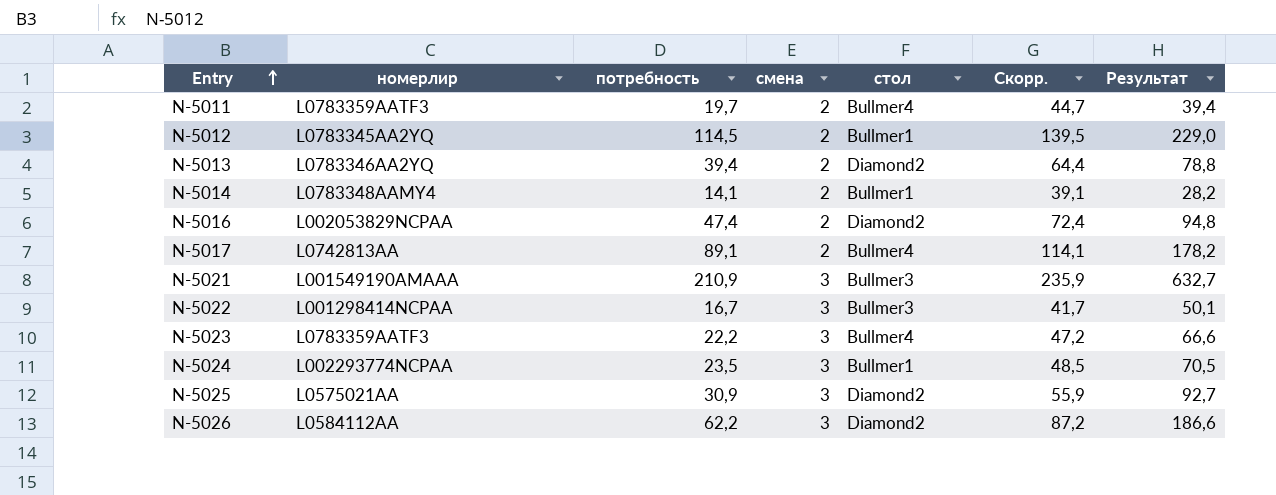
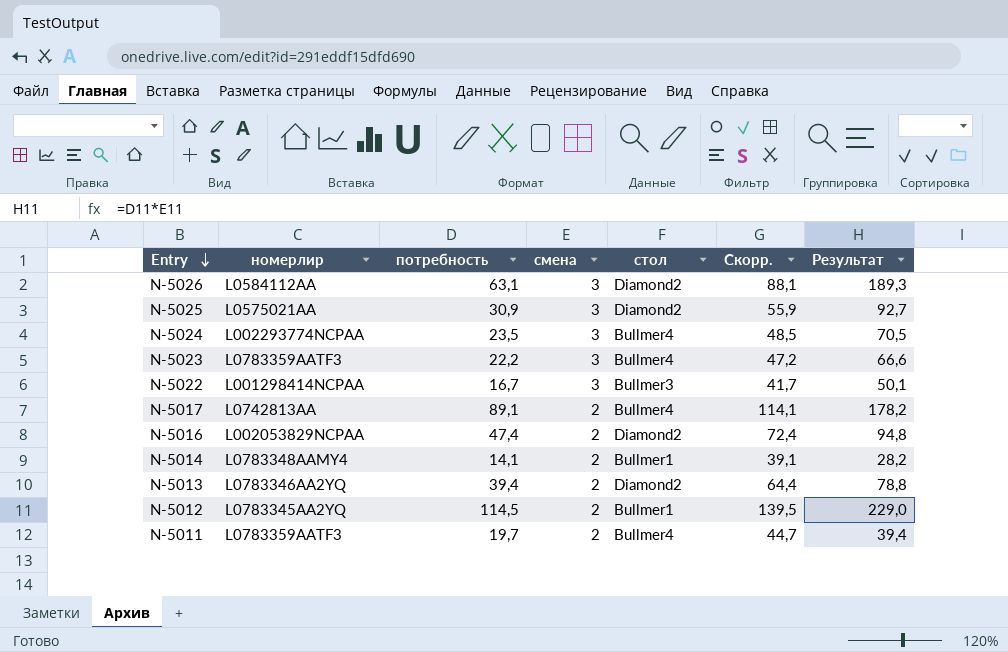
row order: Entry ascending -> Entry descending
row N-5021: L001549190AMAAA | 210,9 | 3 | Bullmer3 | 235,9 | 632,7 -> none
N-5026 | потребность: 62,2 -> 63,1
N-5026 | Скорр.: 87,2 -> 88,1
N-5026 | Результат: 186,6 -> 189,3
N-5024 | стол: Bullmer1 -> Bullmer4

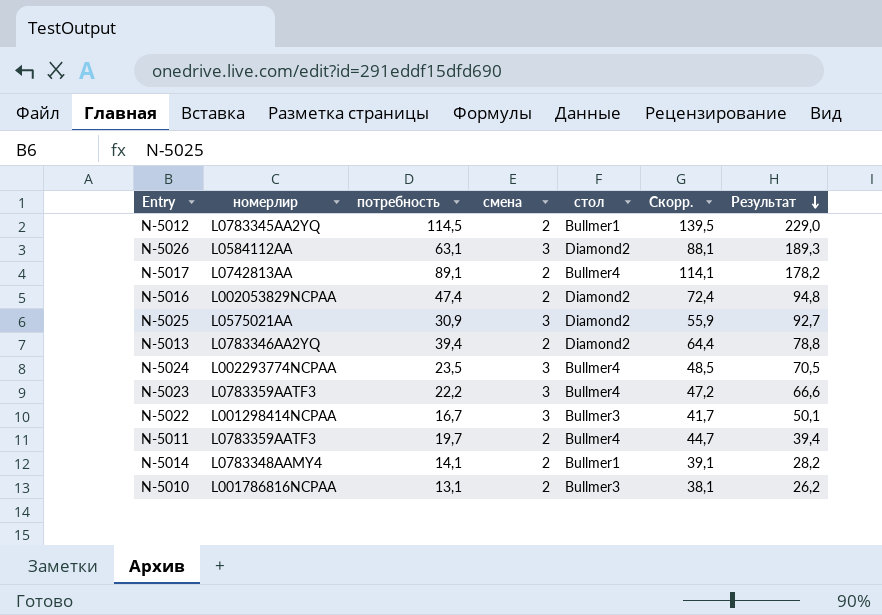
row order: Entry descending -> Результат descending
row N-5010: none -> L001786816NCPAA | 13,1 | 2 | Bullmer3 | 38,1 | 26,2

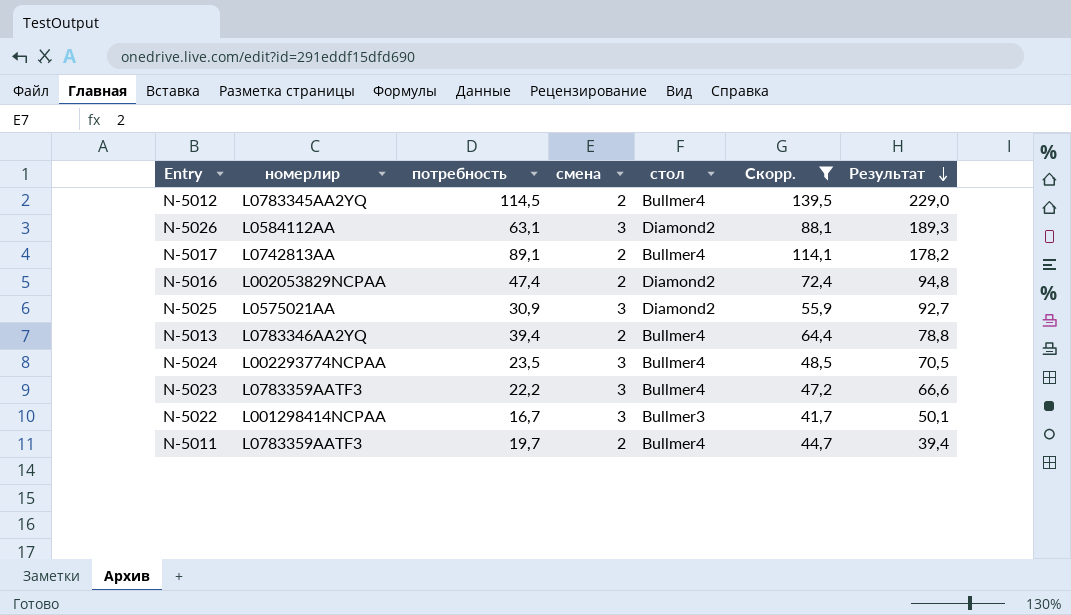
filter: none -> Скорр. >= 41,7
N-5012 | стол: Bullmer1 -> Bullmer4
N-5013 | стол: Diamond2 -> Bullmer4

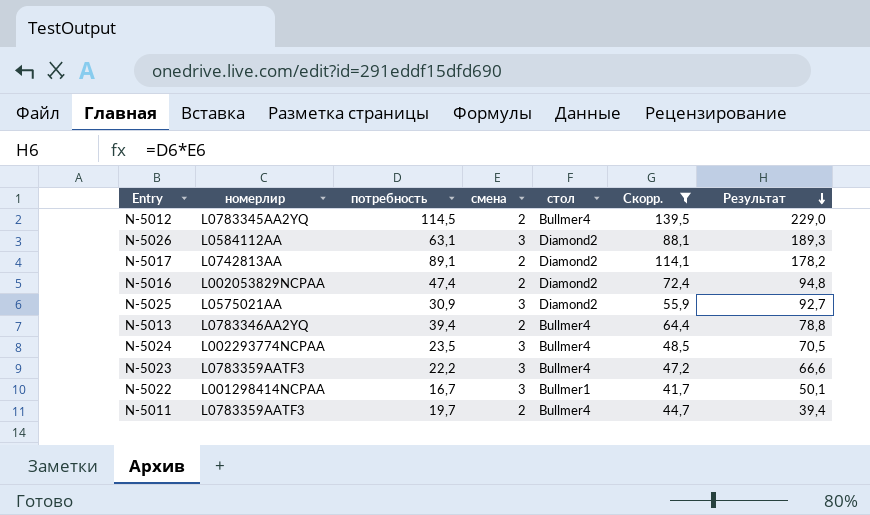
N-5017 | стол: Bullmer4 -> Diamond2
N-5022 | стол: Bullmer3 -> Bullmer1

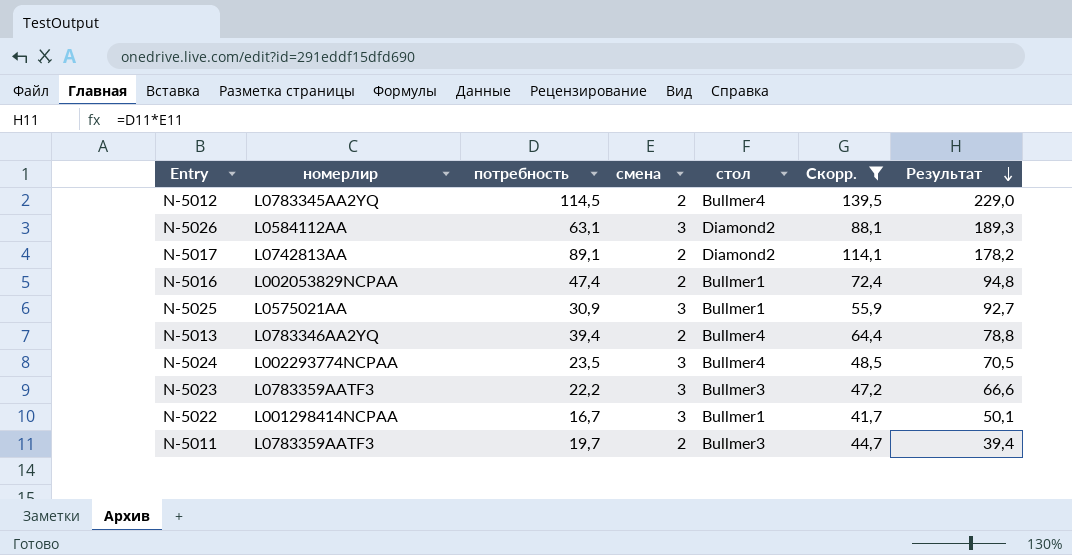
N-5016 | стол: Diamond2 -> Bullmer1
N-5025 | стол: Diamond2 -> Bullmer1
N-5023 | стол: Bullmer4 -> Bullmer3
N-5011 | стол: Bullmer4 -> Bullmer3

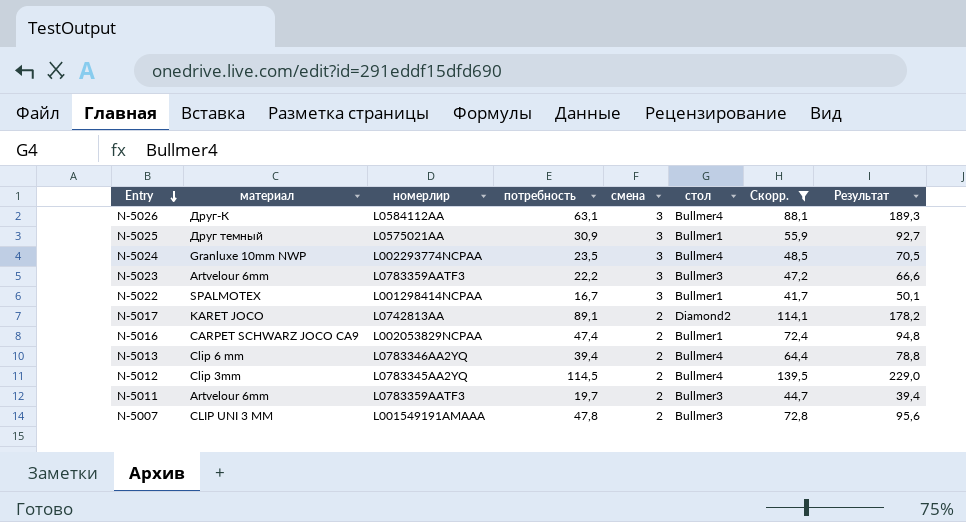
row order: Результат descending -> Entry descending
column материал | position: none -> 2
N-5026 | стол: Diamond2 -> Bullmer4
row N-5007: none -> CLIP UNI 3 MM | L001549191AMAAA | 47,8 | 2 | Bullmer3 | 72,8 | 95,6

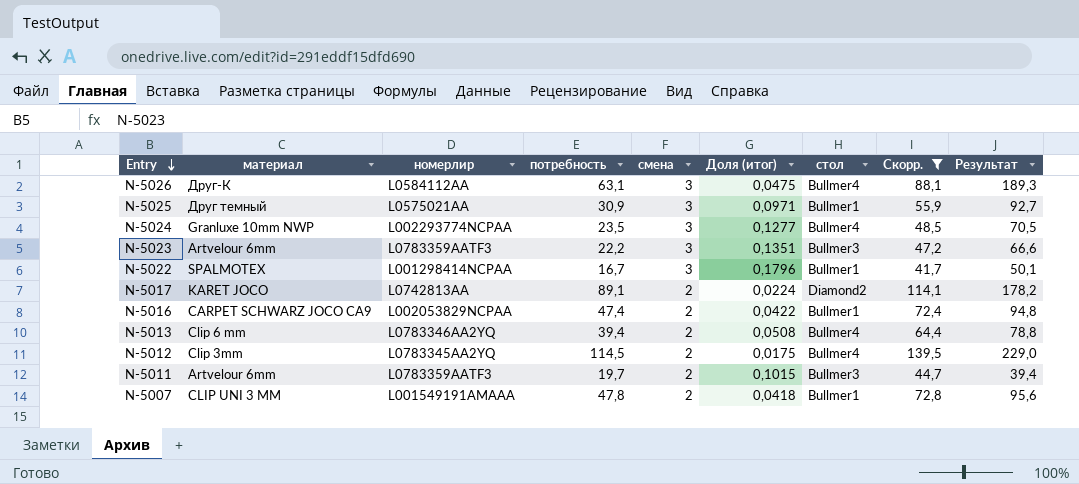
column Доля (итог) | formula: none -> [смена] / [потребность]
N-5007 | стол: Bullmer3 -> Bullmer1

